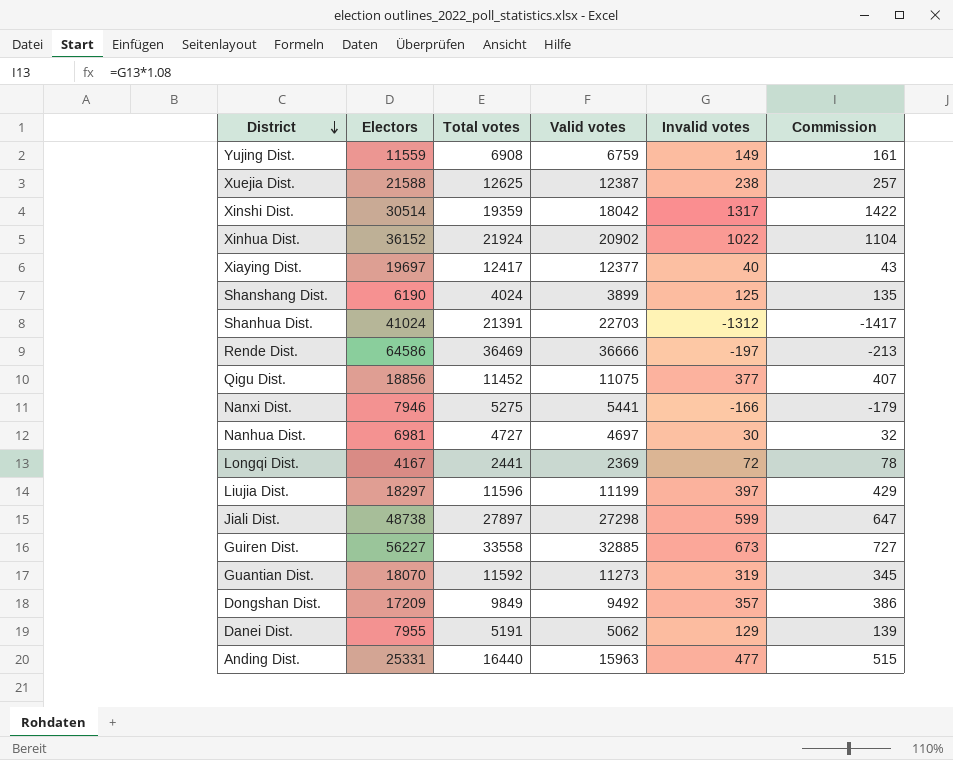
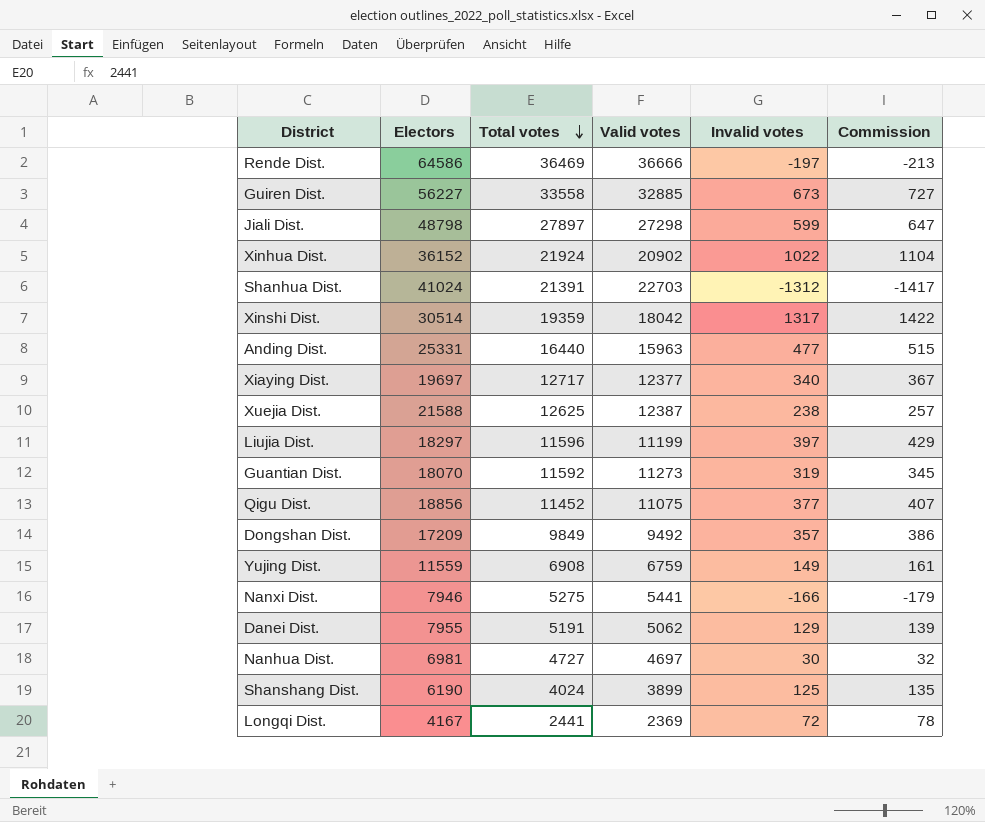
row order: District descending -> Total votes descending
Jiali Dist. | Electors: 48738 -> 48798
Xiaying Dist. | Total votes: 12417 -> 12717
Xiaying Dist. | Invalid votes: 40 -> 340
Xiaying Dist. | Commission: 43 -> 367

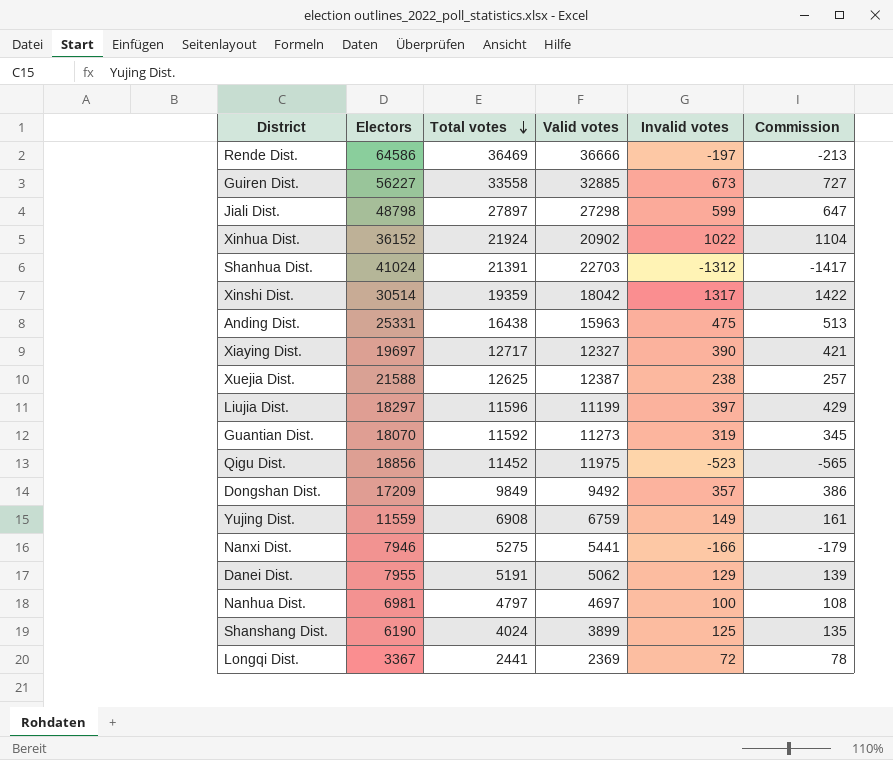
Anding Dist. | Total votes: 16440 -> 16438
Anding Dist. | Invalid votes: 477 -> 475
Anding Dist. | Commission: 515 -> 513
Xiaying Dist. | Valid votes: 12377 -> 12327
Xiaying Dist. | Invalid votes: 340 -> 390
Xiaying Dist. | Commission: 367 -> 421
Qigu Dist. | Valid votes: 11075 -> 11975
Qigu Dist. | Invalid votes: 377 -> -523
Qigu Dist. | Commission: 407 -> -565
Nanhua Dist. | Total votes: 4727 -> 4797
Nanhua Dist. | Invalid votes: 30 -> 100
Nanhua Dist. | Commission: 32 -> 108
Longqi Dist. | Electors: 4167 -> 3367

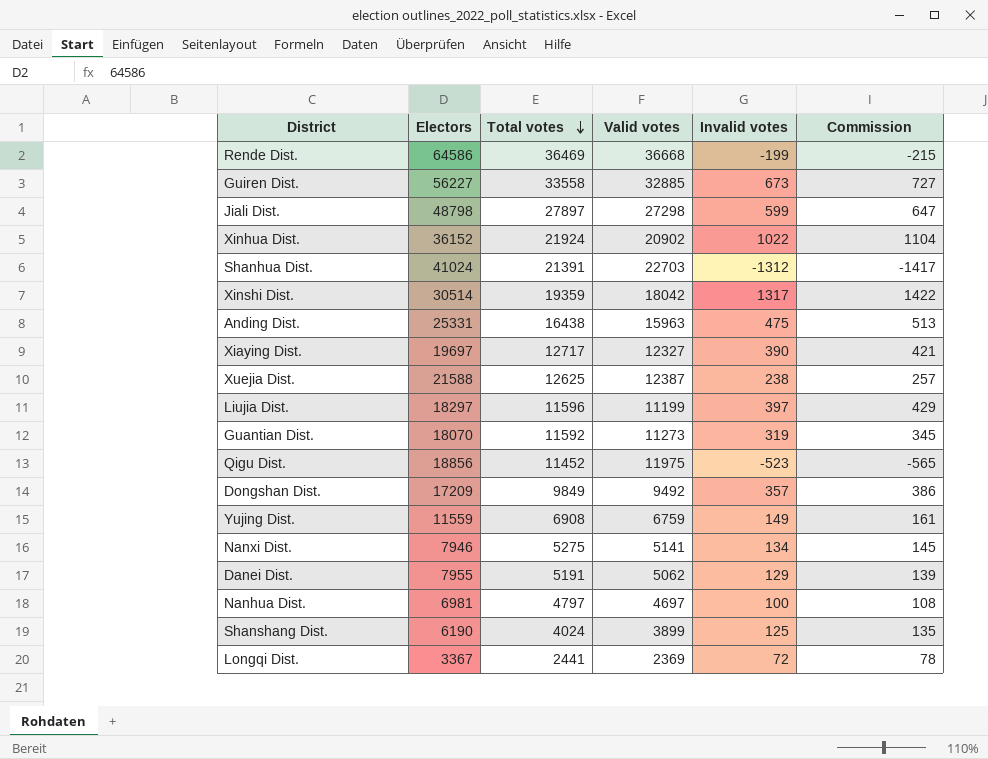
Rende Dist. | Valid votes: 36666 -> 36668
Rende Dist. | Invalid votes: -197 -> -199
Rende Dist. | Commission: -213 -> -215
Nanxi Dist. | Valid votes: 5441 -> 5141
Nanxi Dist. | Invalid votes: -166 -> 134
Nanxi Dist. | Commission: -179 -> 145

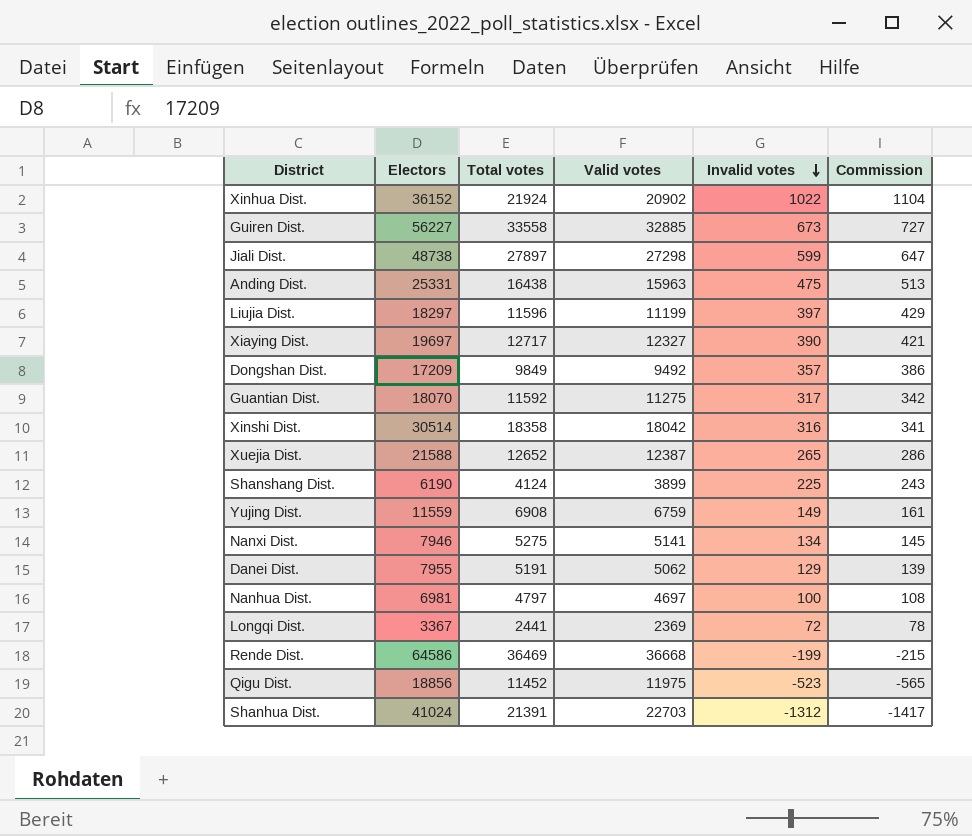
row order: Total votes descending -> Invalid votes descending
Jiali Dist. | Electors: 48798 -> 48738
Guantian Dist. | Valid votes: 11273 -> 11275
Guantian Dist. | Invalid votes: 319 -> 317
Guantian Dist. | Commission: 345 -> 342
Xinshi Dist. | Total votes: 19359 -> 18358
Xinshi Dist. | Invalid votes: 1317 -> 316
Xinshi Dist. | Commission: 1422 -> 341
Xuejia Dist. | Total votes: 12625 -> 12652
Xuejia Dist. | Invalid votes: 238 -> 265
Xuejia Dist. | Commission: 257 -> 286
Shanshang Dist. | Total votes: 4024 -> 4124
Shanshang Dist. | Invalid votes: 125 -> 225
Shanshang Dist. | Commission: 135 -> 243

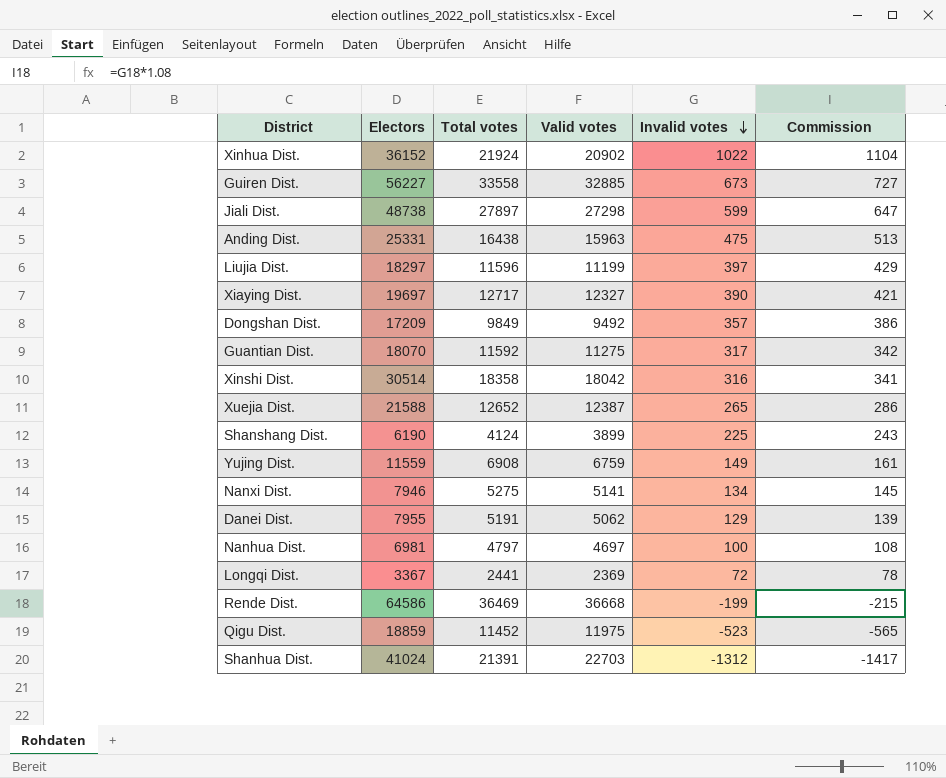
Qigu Dist. | Electors: 18856 -> 18859

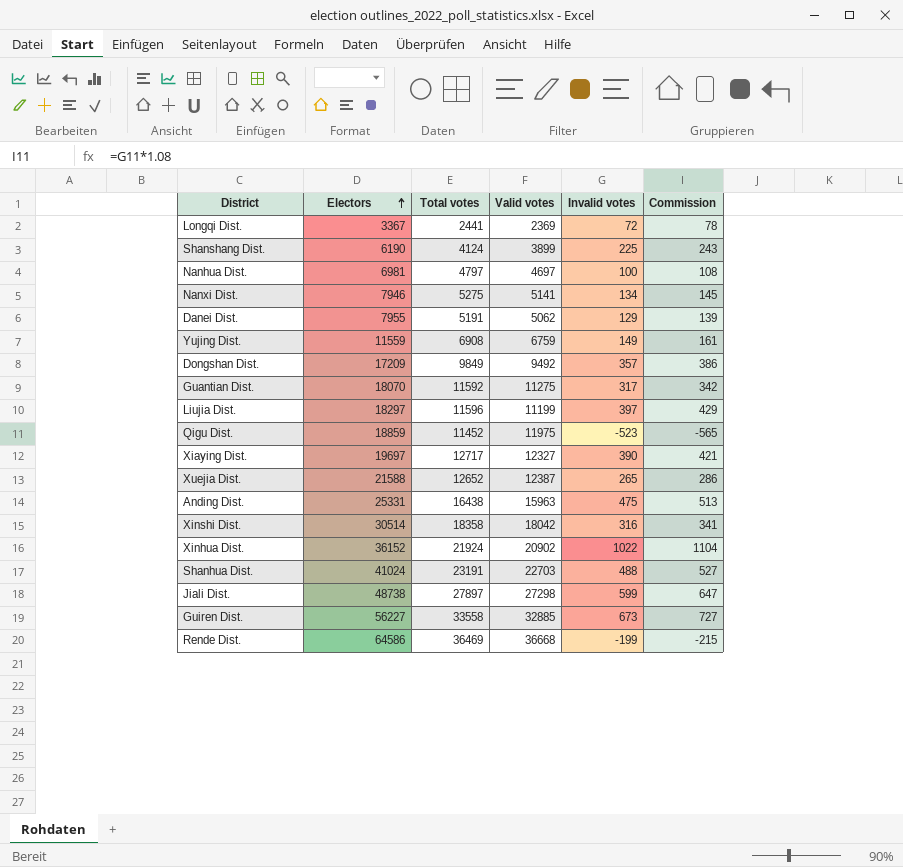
row order: Invalid votes descending -> Electors ascending
Shanhua Dist. | Total votes: 21391 -> 23191
Shanhua Dist. | Invalid votes: -1312 -> 488
Shanhua Dist. | Commission: -1417 -> 527

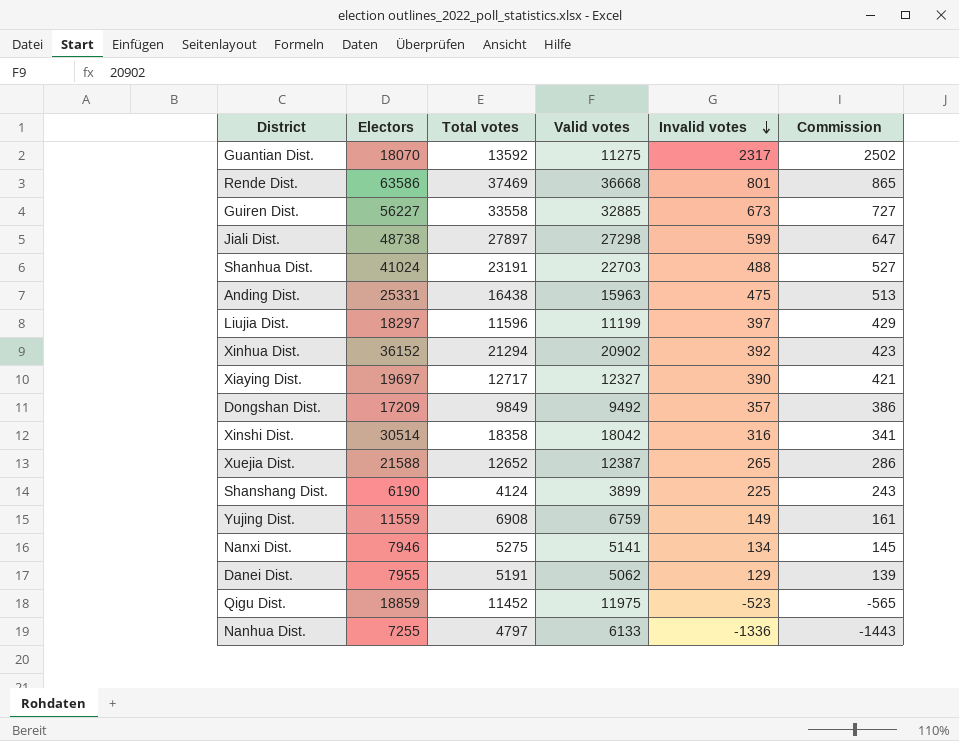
row order: Electors ascending -> Invalid votes descending
row Longqi Dist.: 3367 | 2441 | 2369 | 72 | 78 -> none
Guantian Dist. | Total votes: 11592 -> 13592
Guantian Dist. | Invalid votes: 317 -> 2317
Guantian Dist. | Commission: 342 -> 2502
Rende Dist. | Electors: 64586 -> 63586
Rende Dist. | Total votes: 36469 -> 37469
Rende Dist. | Invalid votes: -199 -> 801
Rende Dist. | Commission: -215 -> 865
Xinhua Dist. | Total votes: 21924 -> 21294
Xinhua Dist. | Invalid votes: 1022 -> 392
Xinhua Dist. | Commission: 1104 -> 423
Nanhua Dist. | Electors: 6981 -> 7255
Nanhua Dist. | Valid votes: 4697 -> 6133
Nanhua Dist. | Invalid votes: 100 -> -1336
Nanhua Dist. | Commission: 108 -> -1443

